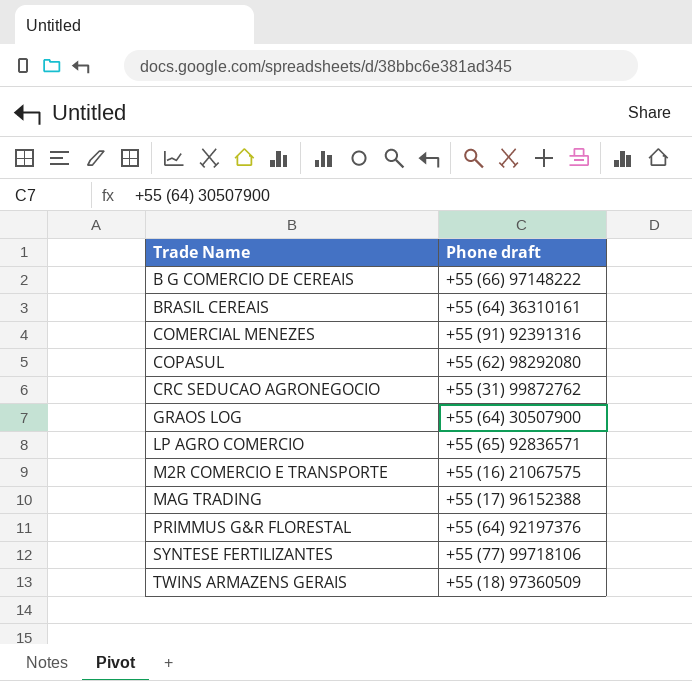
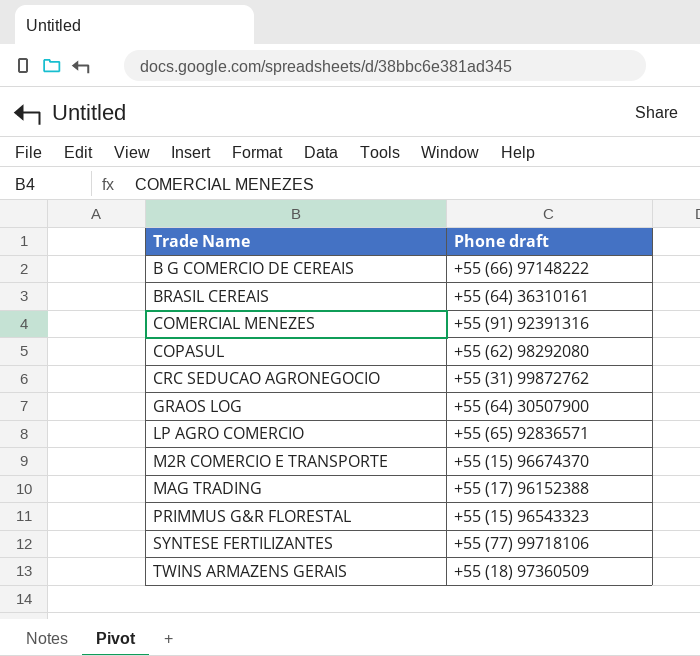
M2R COMERCIO E TRANSPORTE | Phone draft: +55 (16) 21067575 -> +55 (15) 96674370
PRIMMUS G&R FLORESTAL | Phone draft: +55 (64) 92197376 -> +55 (15) 96543323

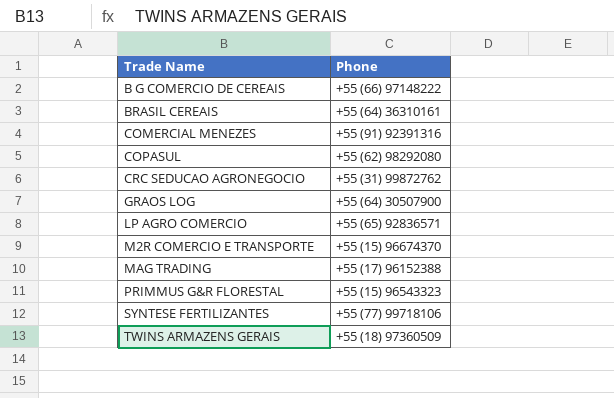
column name: Phone draft -> Phone

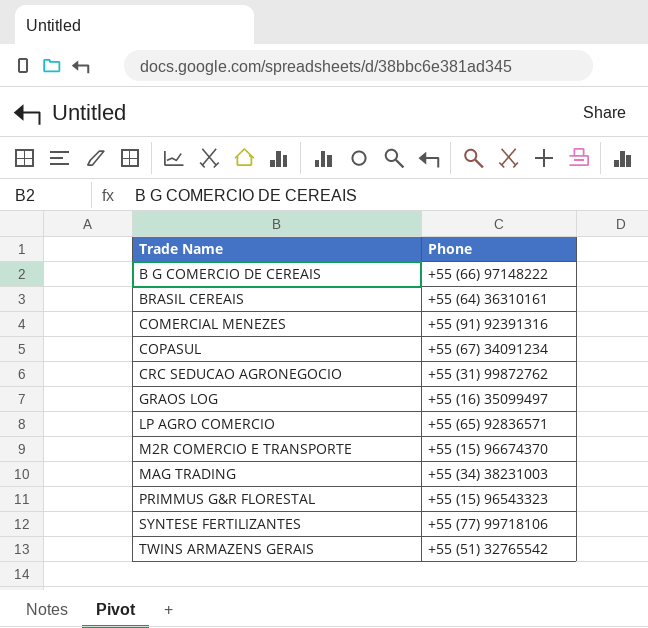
COPASUL | Phone: +55 (62) 98292080 -> +55 (67) 34091234
GRAOS LOG | Phone: +55 (64) 30507900 -> +55 (16) 35099497
MAG TRADING | Phone: +55 (17) 96152388 -> +55 (34) 38231003
TWINS ARMAZENS GERAIS | Phone: +55 (18) 97360509 -> +55 (51) 32765542

